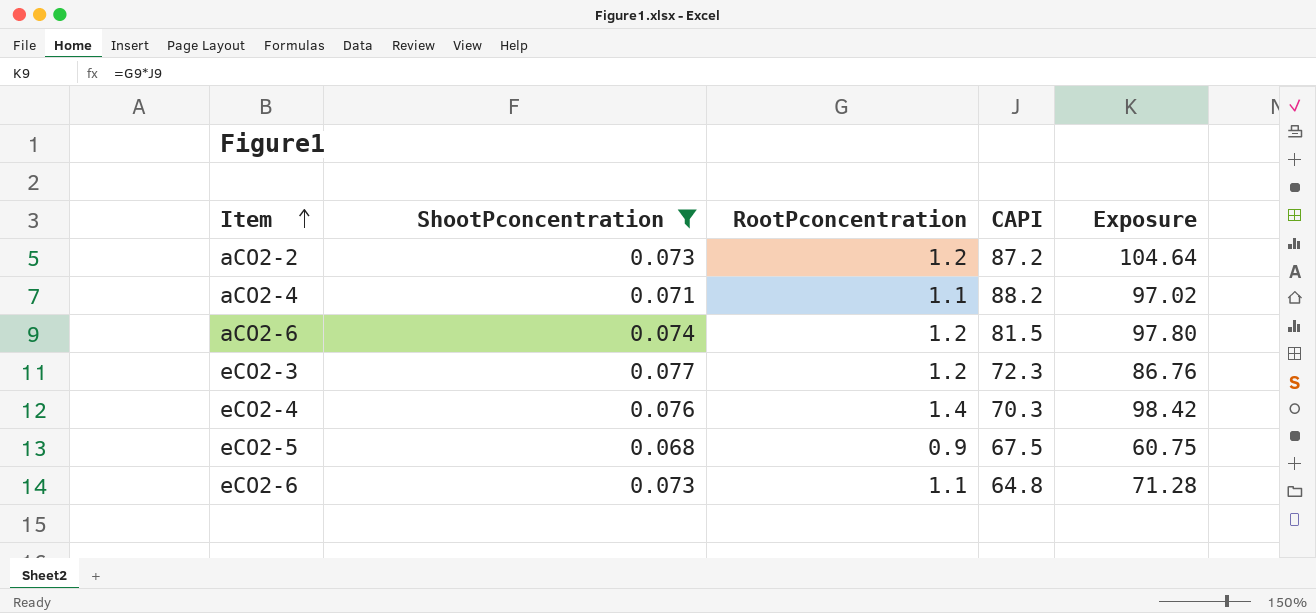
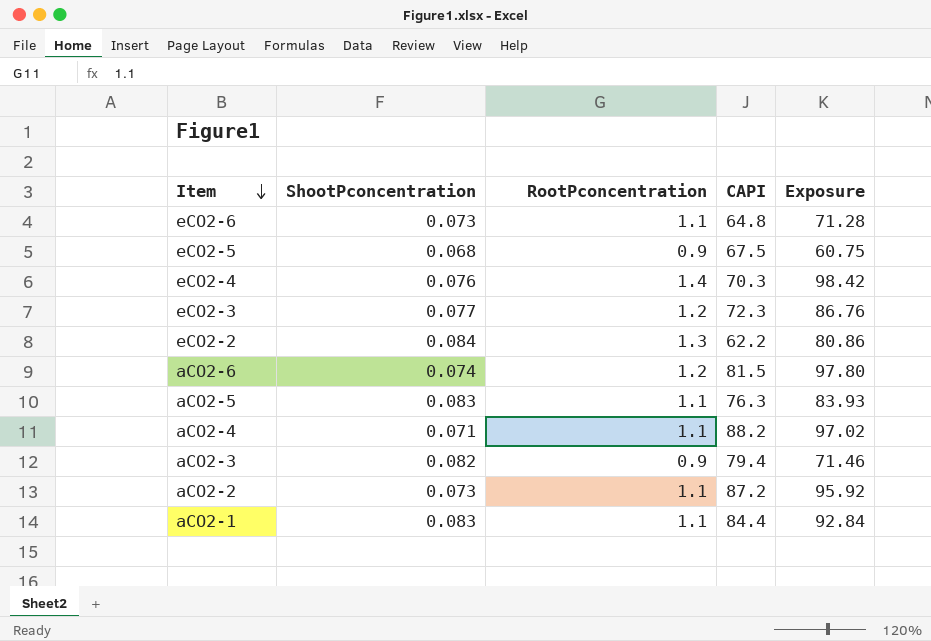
filter: ShootPconcentration <= 0.077 -> none
row order: Item ascending -> Item descending
aCO2-2 | RootPconcentration: 1.2 -> 1.1
aCO2-2 | Exposure: 104.64 -> 95.92

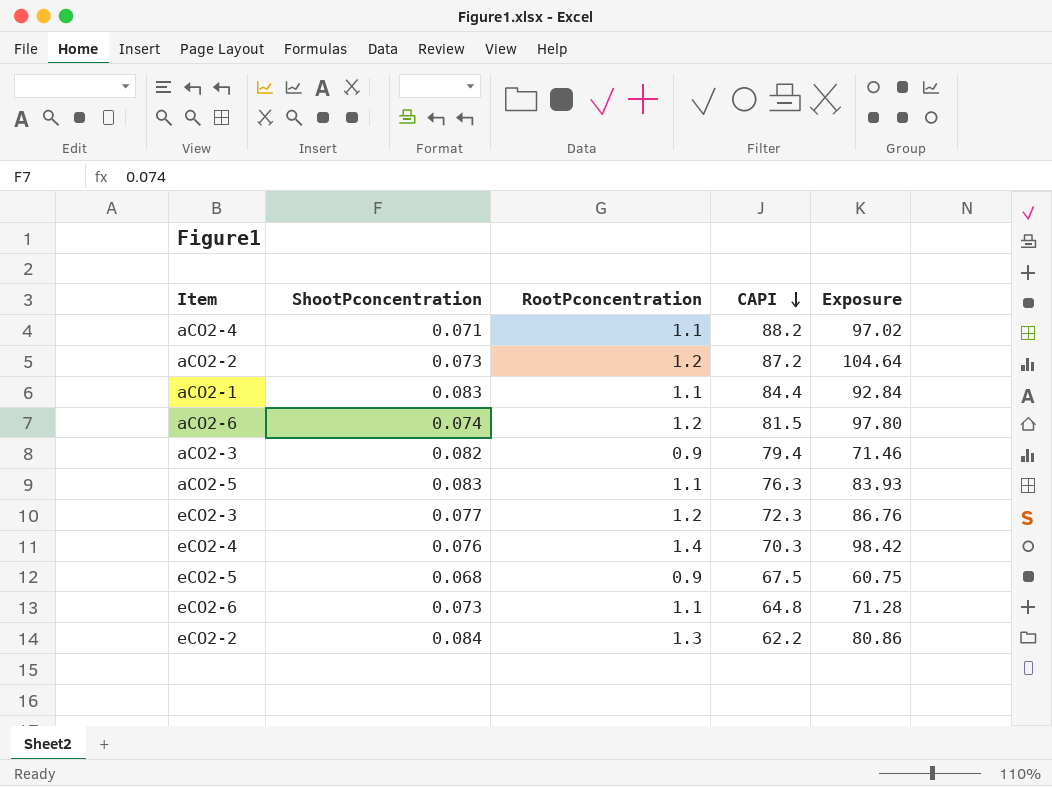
row order: Item descending -> CAPI descending
aCO2-2 | RootPconcentration: 1.1 -> 1.2
aCO2-2 | Exposure: 95.92 -> 104.64

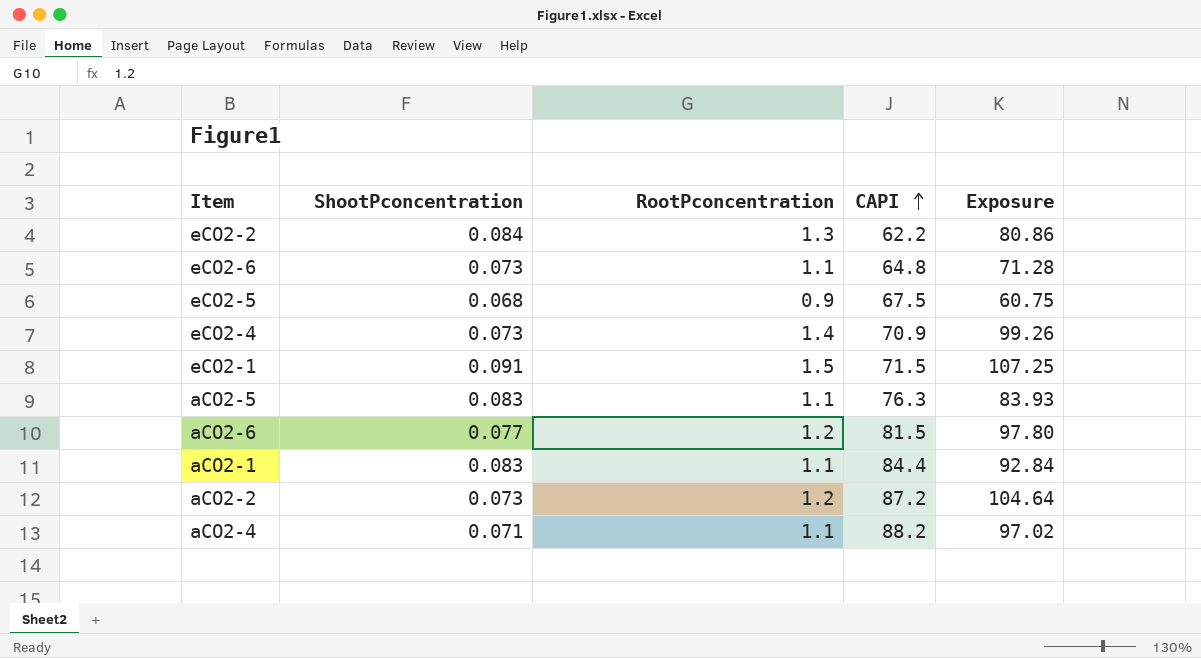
row order: CAPI descending -> CAPI ascending
row aCO2-3: 0.082 | 0.9 | 79.4 | 71.46 -> none
row eCO2-3: 0.077 | 1.2 | 72.3 | 86.76 -> none
eCO2-4 | ShootPconcentration: 0.076 -> 0.073
eCO2-4 | CAPI: 70.3 -> 70.9
eCO2-4 | Exposure: 98.42 -> 99.26
row eCO2-1: none -> 0.091 | 1.5 | 71.5 | 107.25
aCO2-6 | ShootPconcentration: 0.074 -> 0.077

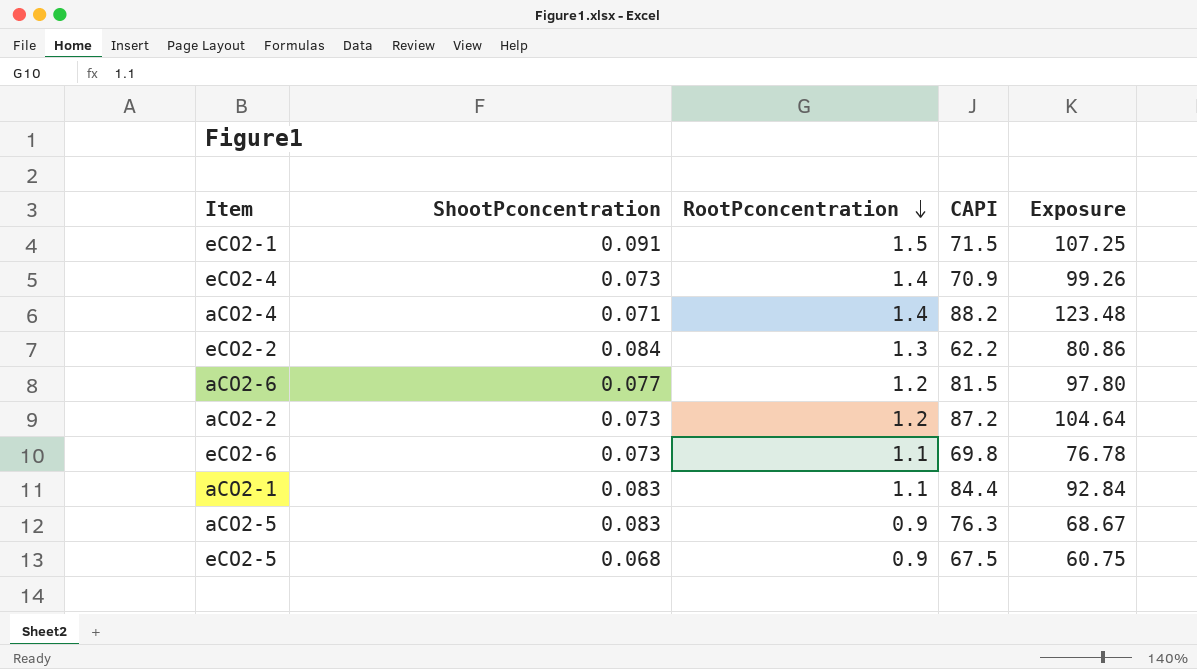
row order: CAPI ascending -> RootPconcentration descending
aCO2-4 | RootPconcentration: 1.1 -> 1.4
aCO2-4 | Exposure: 97.02 -> 123.48
eCO2-6 | CAPI: 64.8 -> 69.8
eCO2-6 | Exposure: 71.28 -> 76.78
aCO2-5 | RootPconcentration: 1.1 -> 0.9
aCO2-5 | Exposure: 83.93 -> 68.67

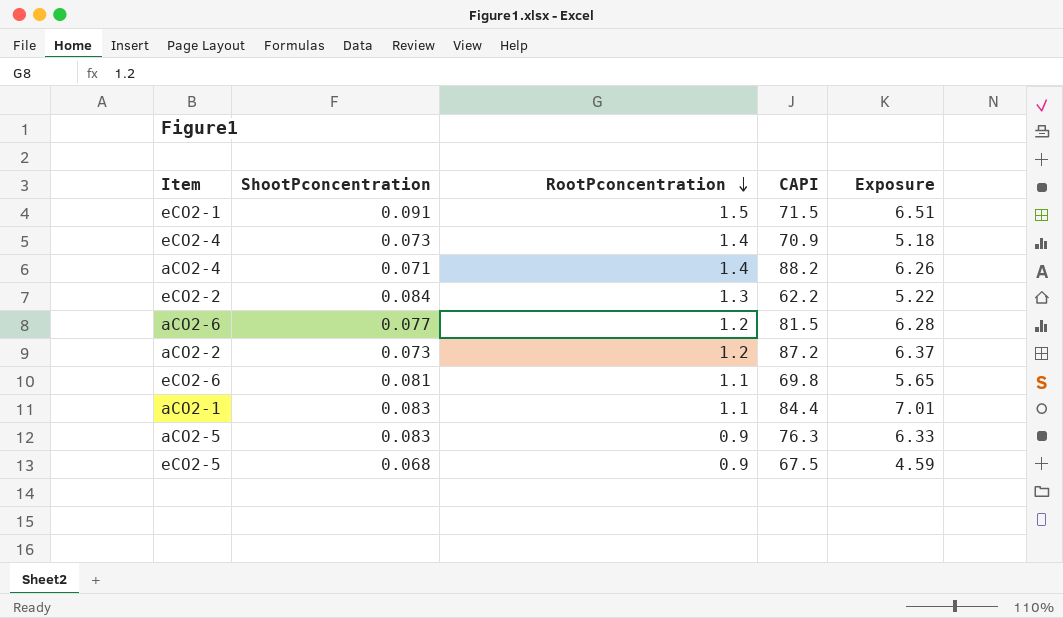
column Exposure | formula: [RootPconcentration] * [CAPI] -> [ShootPconcentration] * [CAPI]
eCO2-6 | ShootPconcentration: 0.073 -> 0.081

